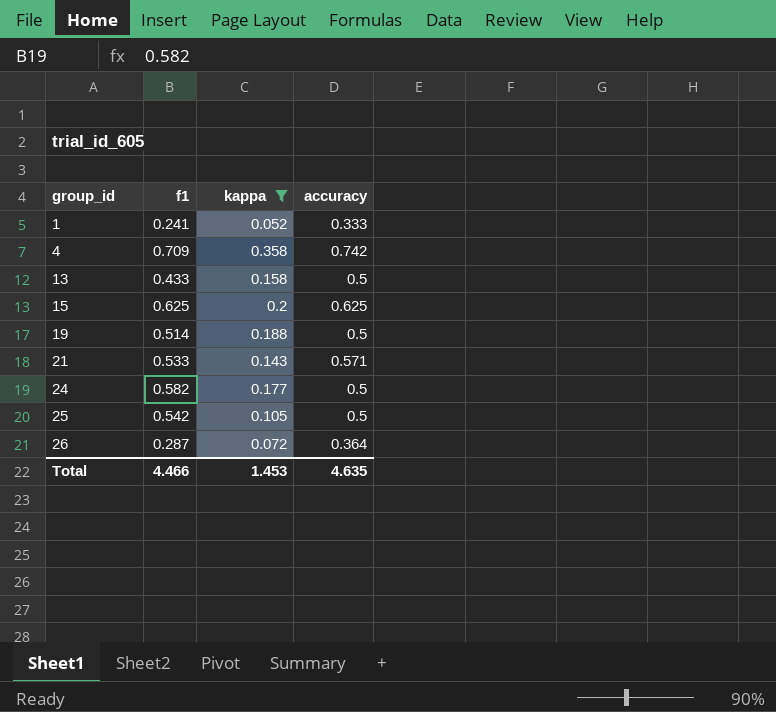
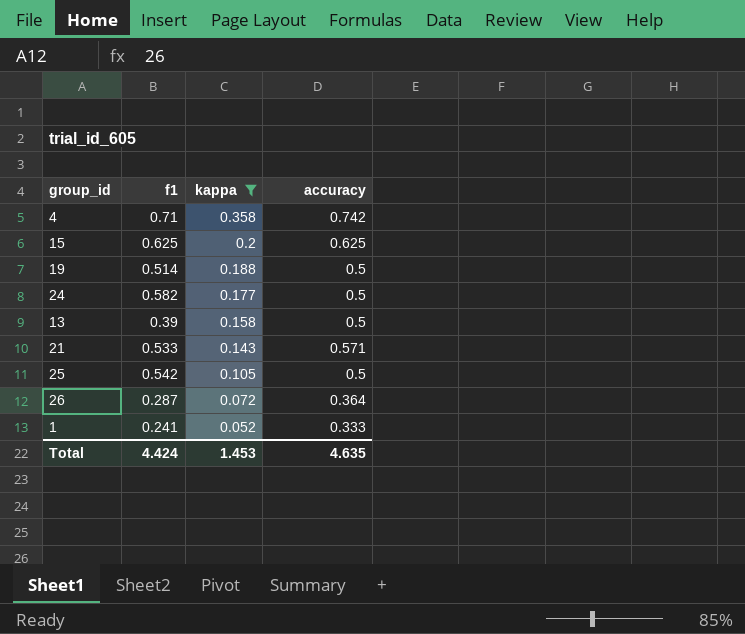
row order: group_id ascending -> kappa descending
4 | f1: 0.709 -> 0.71
13 | f1: 0.433 -> 0.39
Total | f1: 4.466 -> 4.424

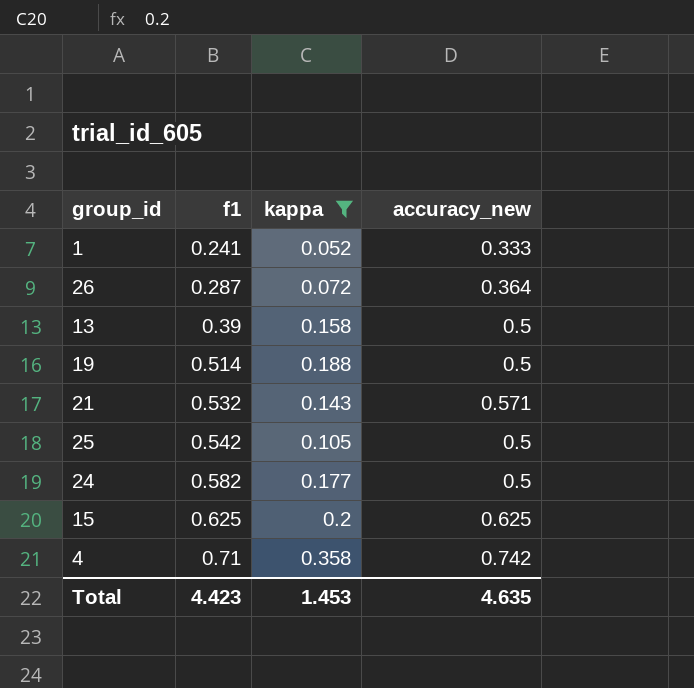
row order: kappa descending -> f1 ascending
column name: accuracy -> accuracy_new
21 | f1: 0.533 -> 0.532
Total | f1: 4.424 -> 4.423

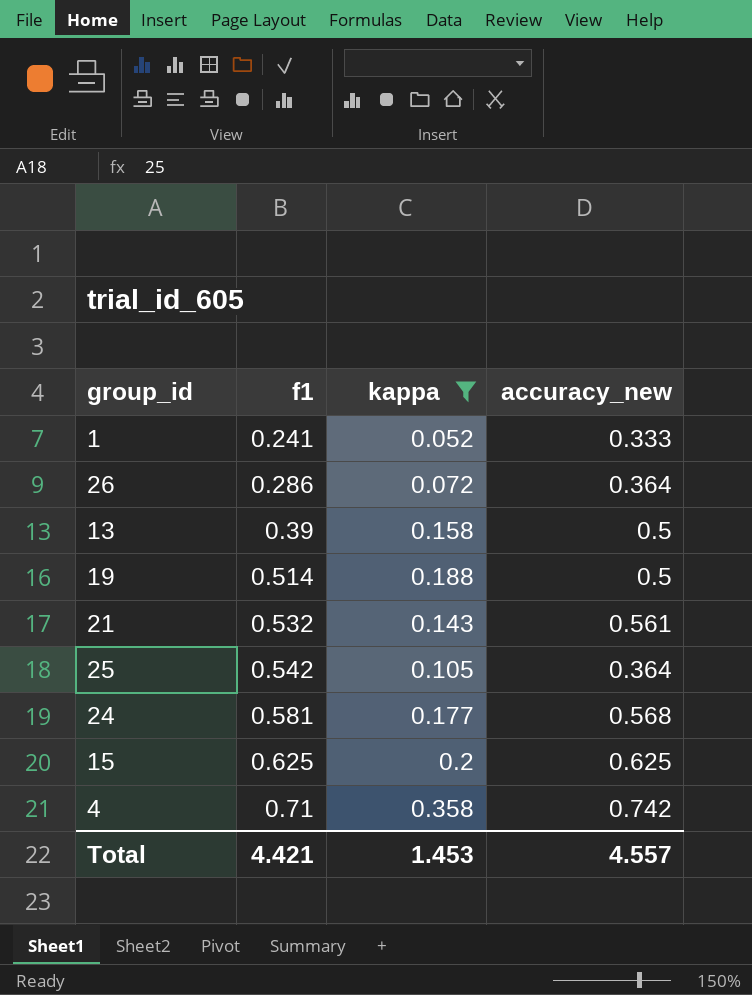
26 | f1: 0.287 -> 0.286
21 | accuracy_new: 0.571 -> 0.561
25 | accuracy_new: 0.5 -> 0.364
24 | f1: 0.582 -> 0.581
24 | accuracy_new: 0.5 -> 0.568
Total | f1: 4.423 -> 4.421
Total | accuracy_new: 4.635 -> 4.557

